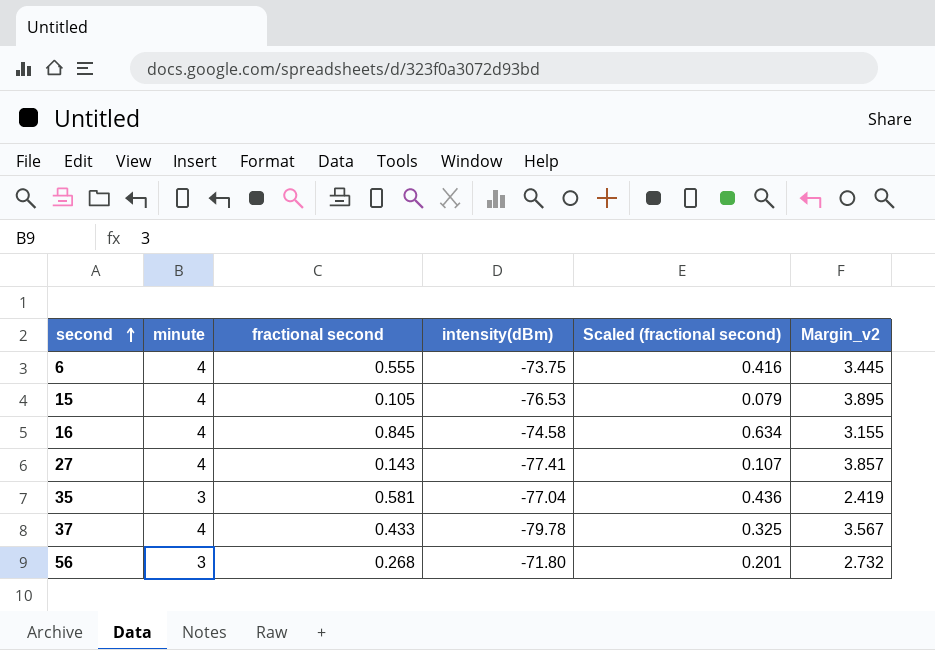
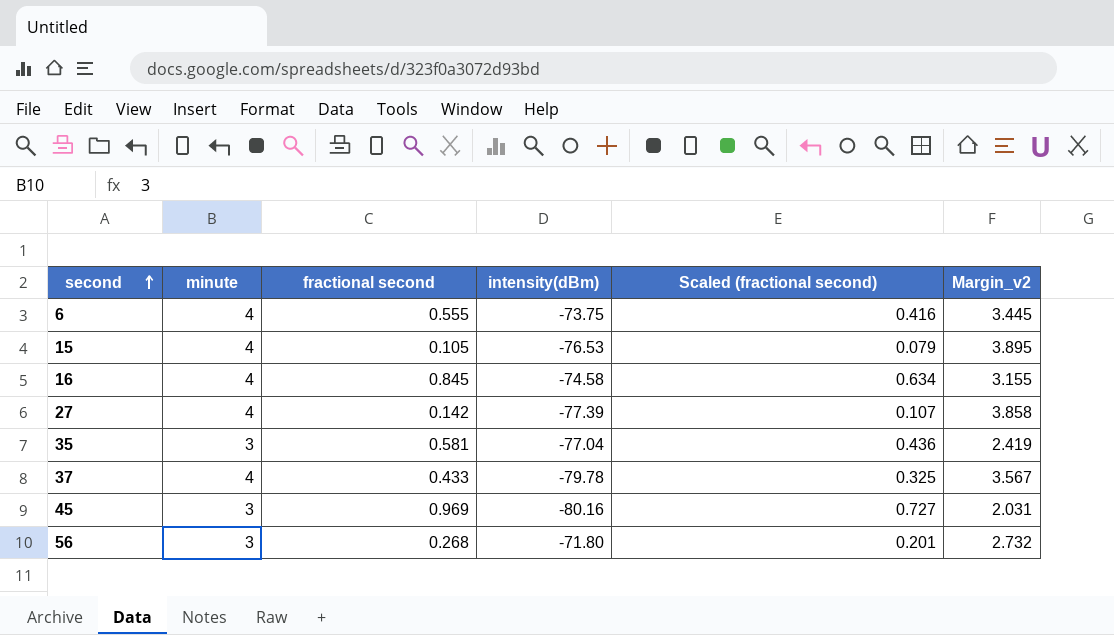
27 | fractional second: 0.143 -> 0.142
27 | intensity(dBm): -77.41 -> -77.39
27 | Margin_v2: 3.857 -> 3.858
row 45: none -> 3 | 0.969 | -80.16 | 0.727 | 2.031

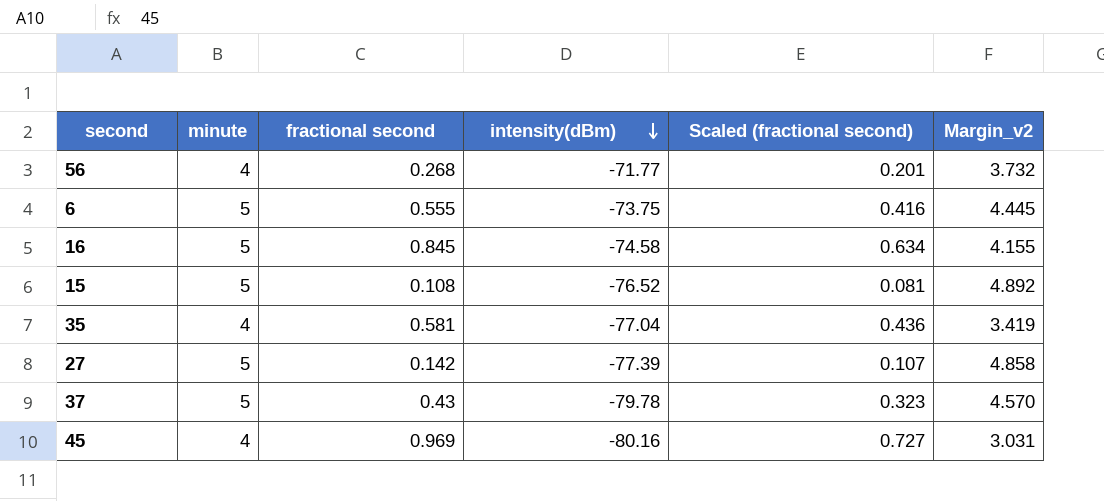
row order: second ascending -> intensity(dBm) descending
56 | minute: 3 -> 4
56 | intensity(dBm): -71.80 -> -71.77
56 | Margin_v2: 2.732 -> 3.732
6 | minute: 4 -> 5
6 | Margin_v2: 3.445 -> 4.445
16 | minute: 4 -> 5
16 | Margin_v2: 3.155 -> 4.155
15 | minute: 4 -> 5
15 | fractional second: 0.105 -> 0.108
15 | intensity(dBm): -76.53 -> -76.52
15 | Scaled (fractional second): 0.079 -> 0.081
15 | Margin_v2: 3.895 -> 4.892
35 | minute: 3 -> 4
35 | Margin_v2: 2.419 -> 3.419
27 | minute: 4 -> 5
27 | Margin_v2: 3.858 -> 4.858
37 | minute: 4 -> 5
37 | fractional second: 0.433 -> 0.43
37 | Scaled (fractional second): 0.325 -> 0.323
37 | Margin_v2: 3.567 -> 4.570
45 | minute: 3 -> 4
45 | Margin_v2: 2.031 -> 3.031

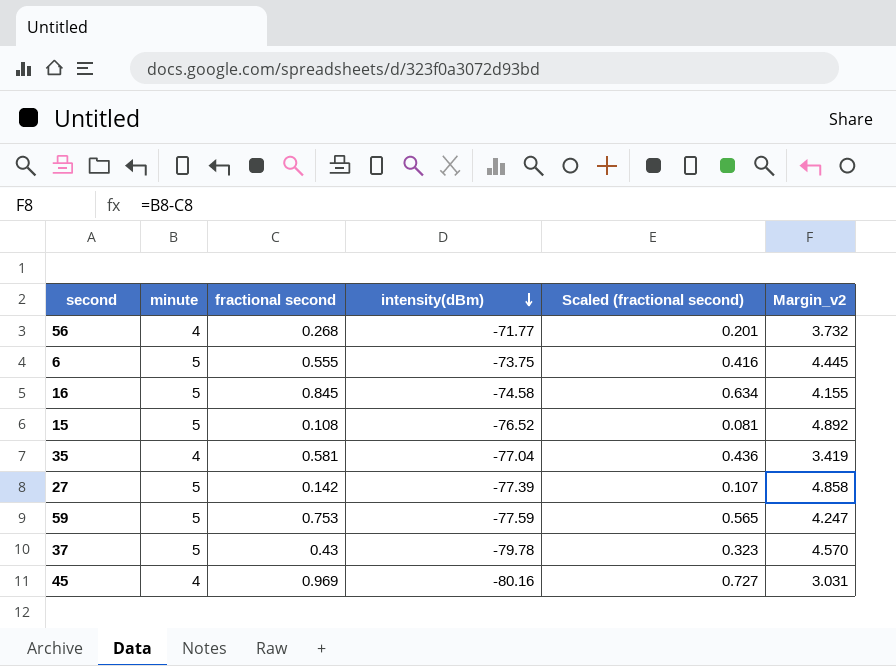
row 59: none -> 5 | 0.753 | -77.59 | 0.565 | 4.247

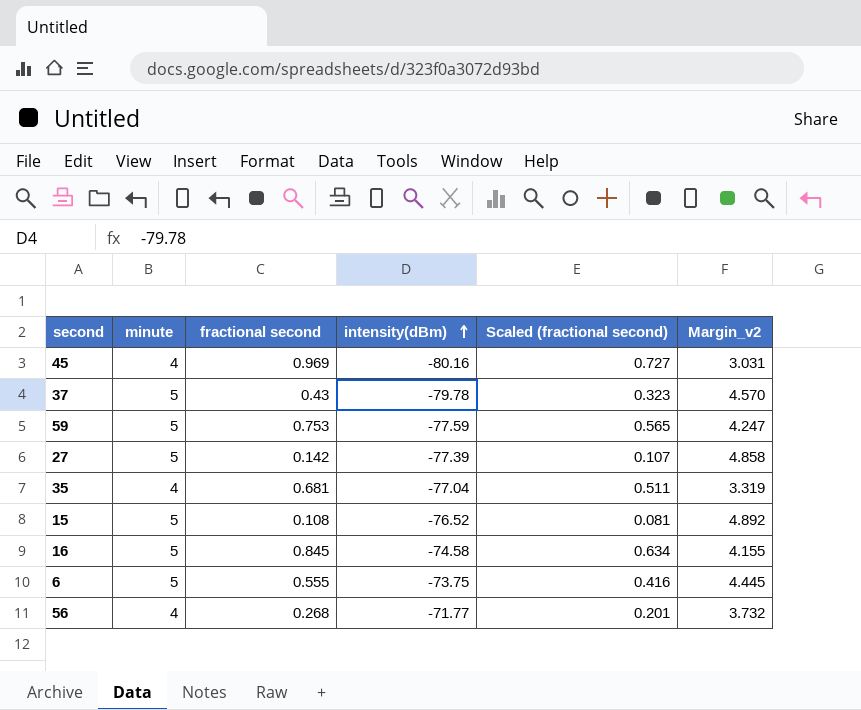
row order: intensity(dBm) descending -> intensity(dBm) ascending
35 | fractional second: 0.581 -> 0.681
35 | Scaled (fractional second): 0.436 -> 0.511
35 | Margin_v2: 3.419 -> 3.319

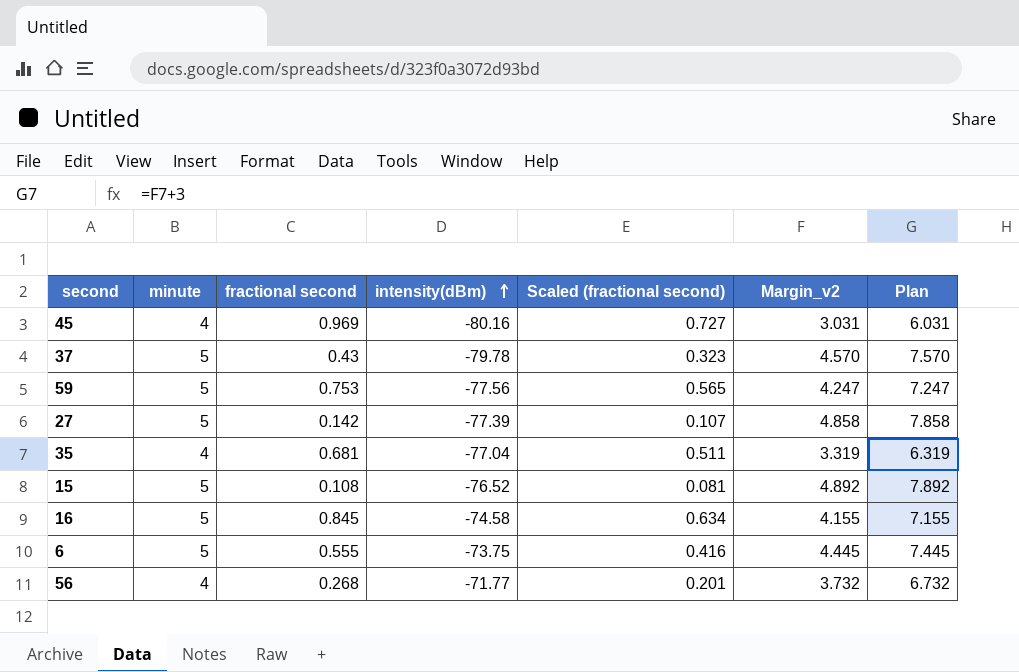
column Plan | formula: none -> [Margin_v2] + 3
59 | intensity(dBm): -77.59 -> -77.56

